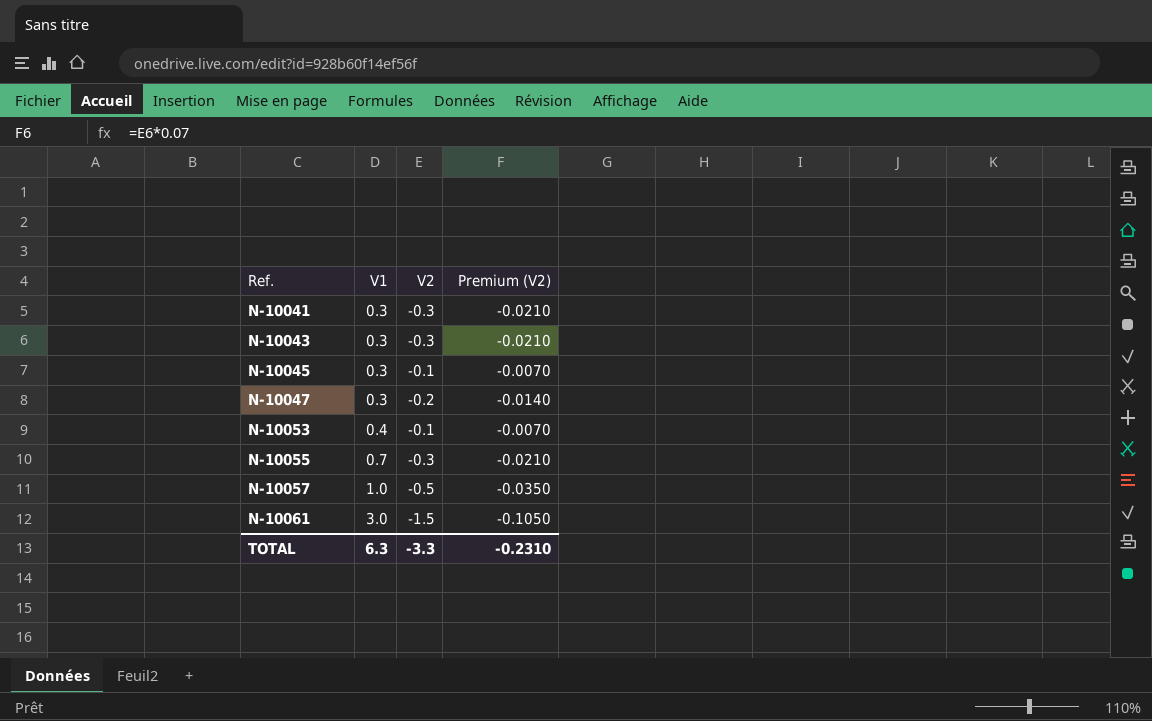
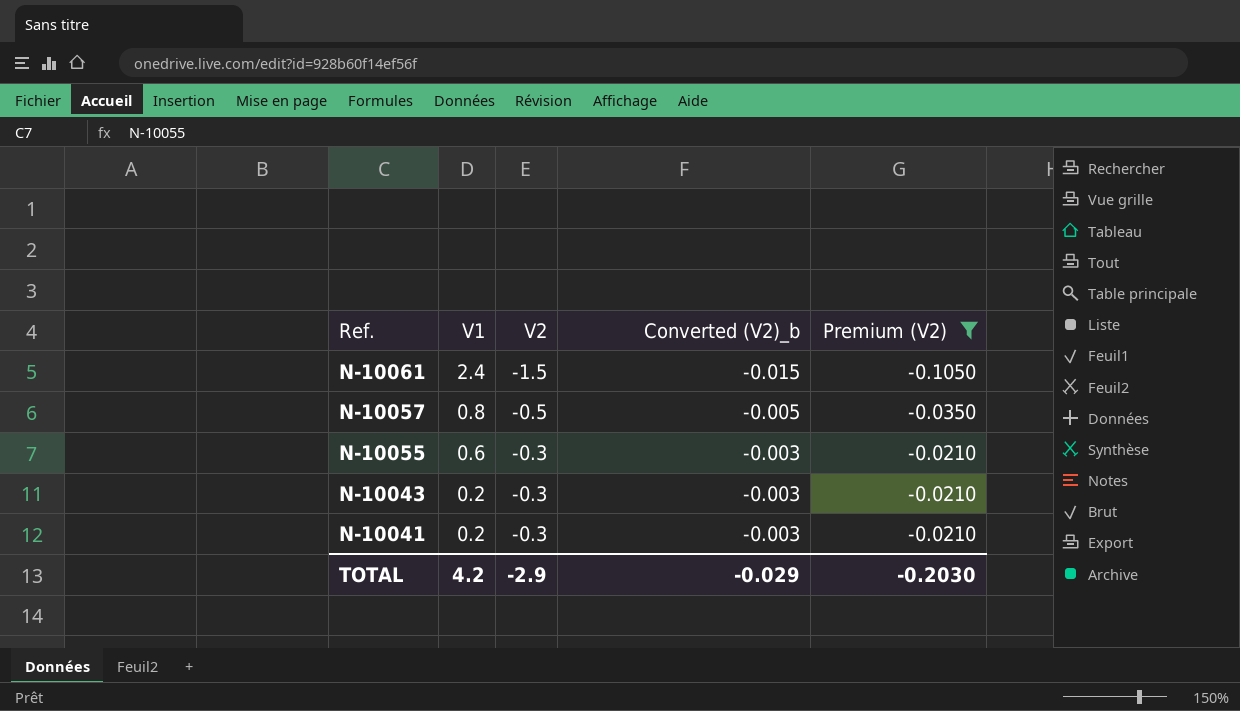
filter: none -> Premium (V2) <= -0.0210
row order: Ref. ascending -> Ref. descending
column Converted (V2)_b | formula: none -> [V2] * 0.01
N-10061 | V1: 3.0 -> 2.4
N-10057 | V1: 1.0 -> 0.8
N-10055 | V1: 0.7 -> 0.6
N-10043 | V1: 0.3 -> 0.2
N-10041 | V1: 0.3 -> 0.2
TOTAL | V1: 6.3 -> 4.2
TOTAL | V2: -3.3 -> -2.9
TOTAL | Premium (V2): -0.2310 -> -0.2030

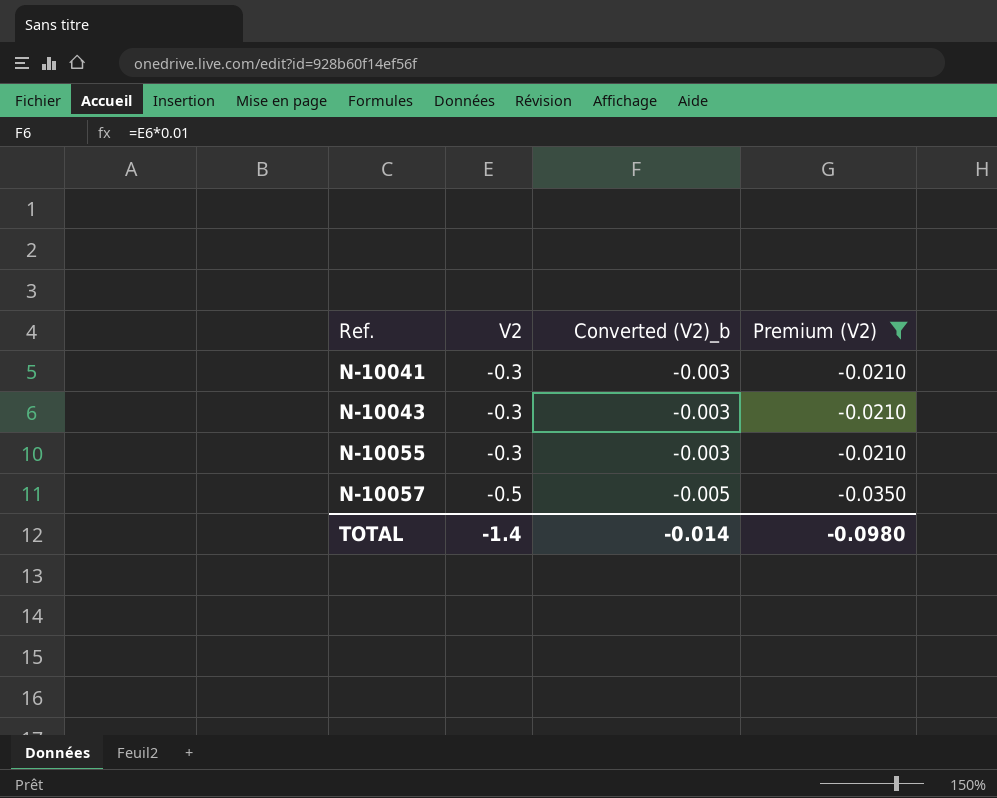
row order: Ref. descending -> Ref. ascending
column V1 | position: 2 -> none
row N-10061: 2.4 | -1.5 | -0.015 | -0.1050 -> none
TOTAL | V2: -2.9 -> -1.4
TOTAL | Converted (V2)_b: -0.029 -> -0.014
TOTAL | Premium (V2): -0.2030 -> -0.0980

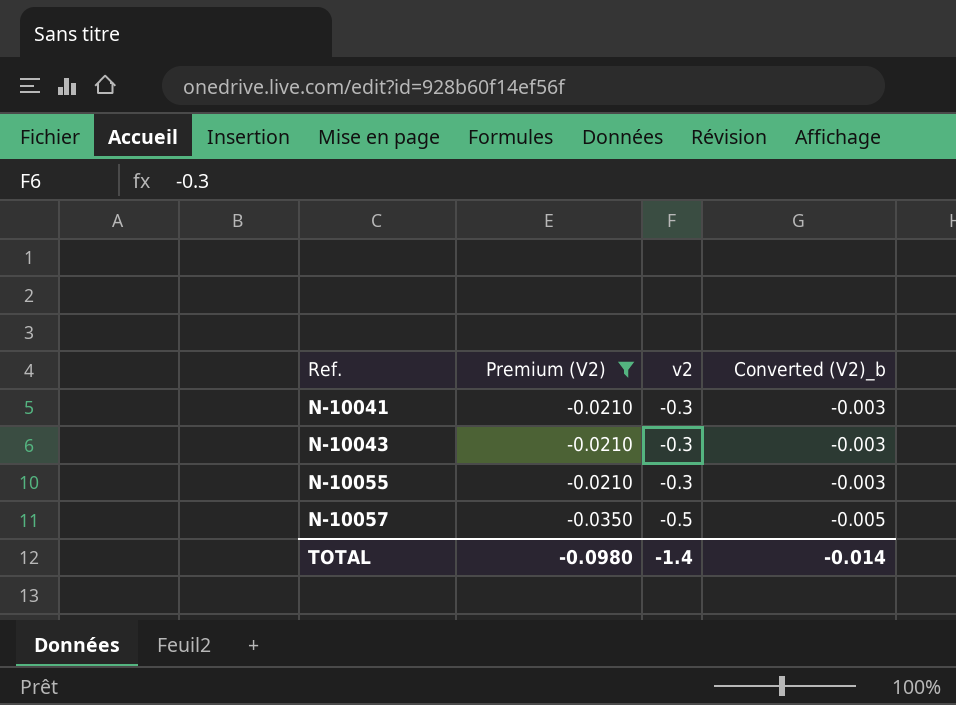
column Premium (V2) | position: 4 -> 2
column name: V2 -> v2

